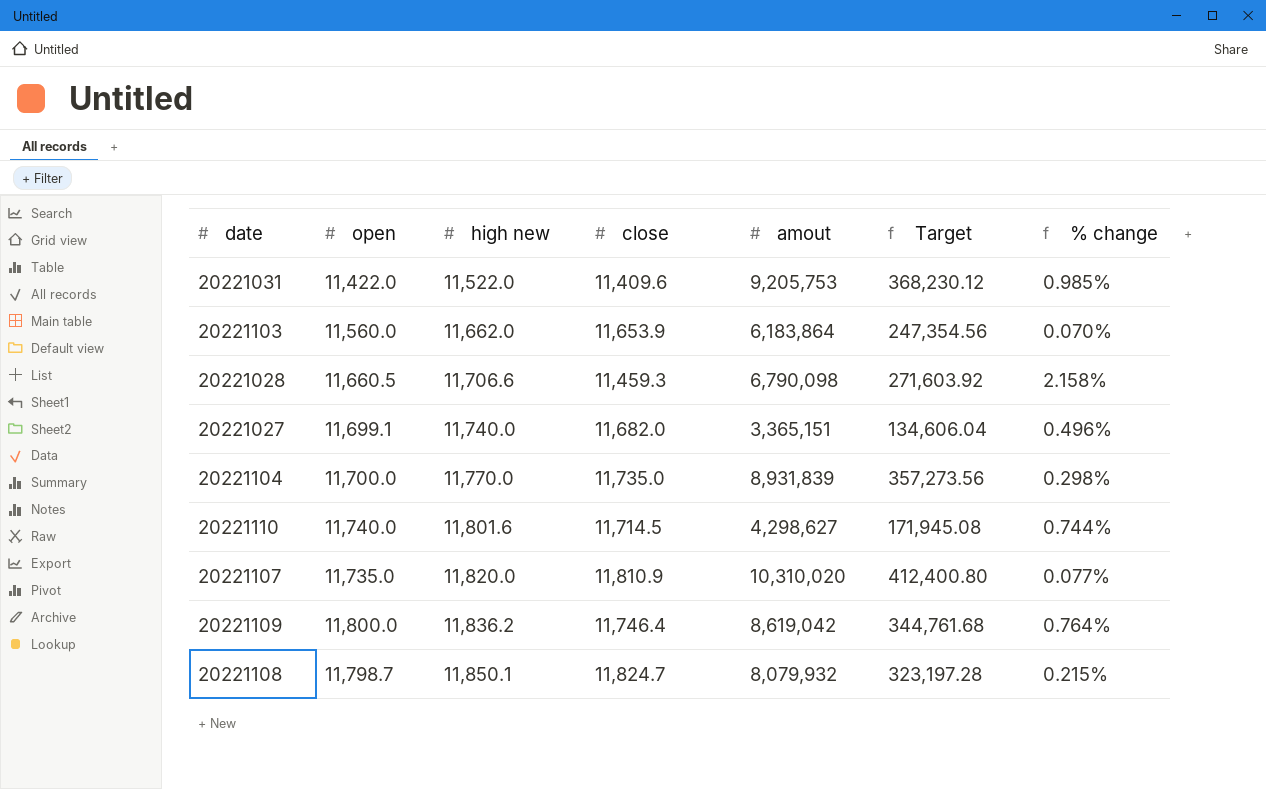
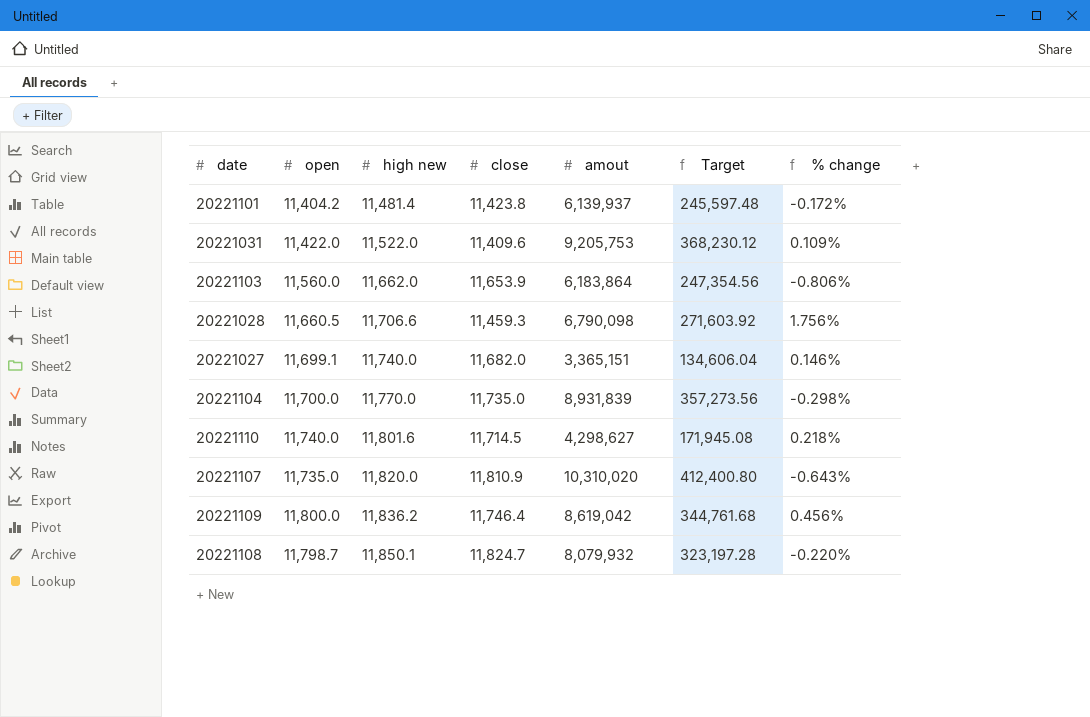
column % change | formula: ([high new] - [close]) / [close] -> ([open] - [close]) / [close]
row 20221101: none -> 11,404.2 | 11,481.4 | 11,423.8 | 6,139,937 | 245,597.48 | -0.172%

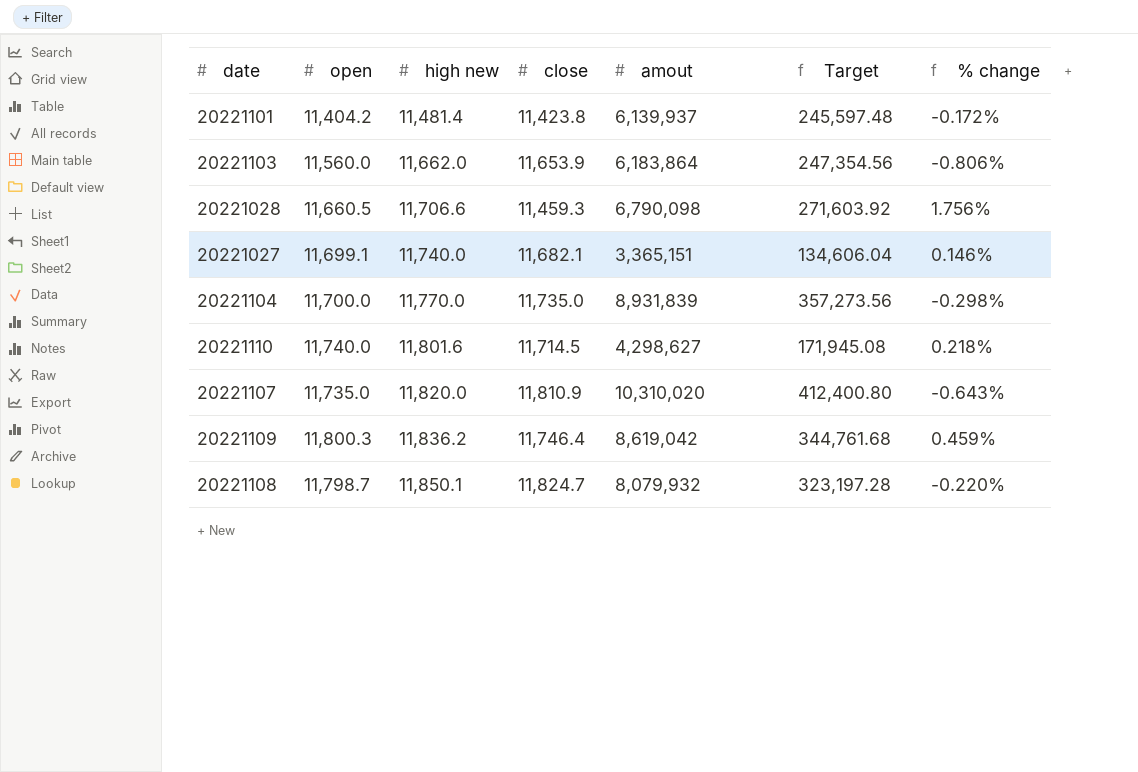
row 20221031: 11,422.0 | 11,522.0 | 11,409.6 | 9,205,753 | 368,230.12 | 0.109% -> none
20221027 | close: 11,682.0 -> 11,682.1
20221109 | open: 11,800.0 -> 11,800.3
20221109 | % change: 0.456% -> 0.459%

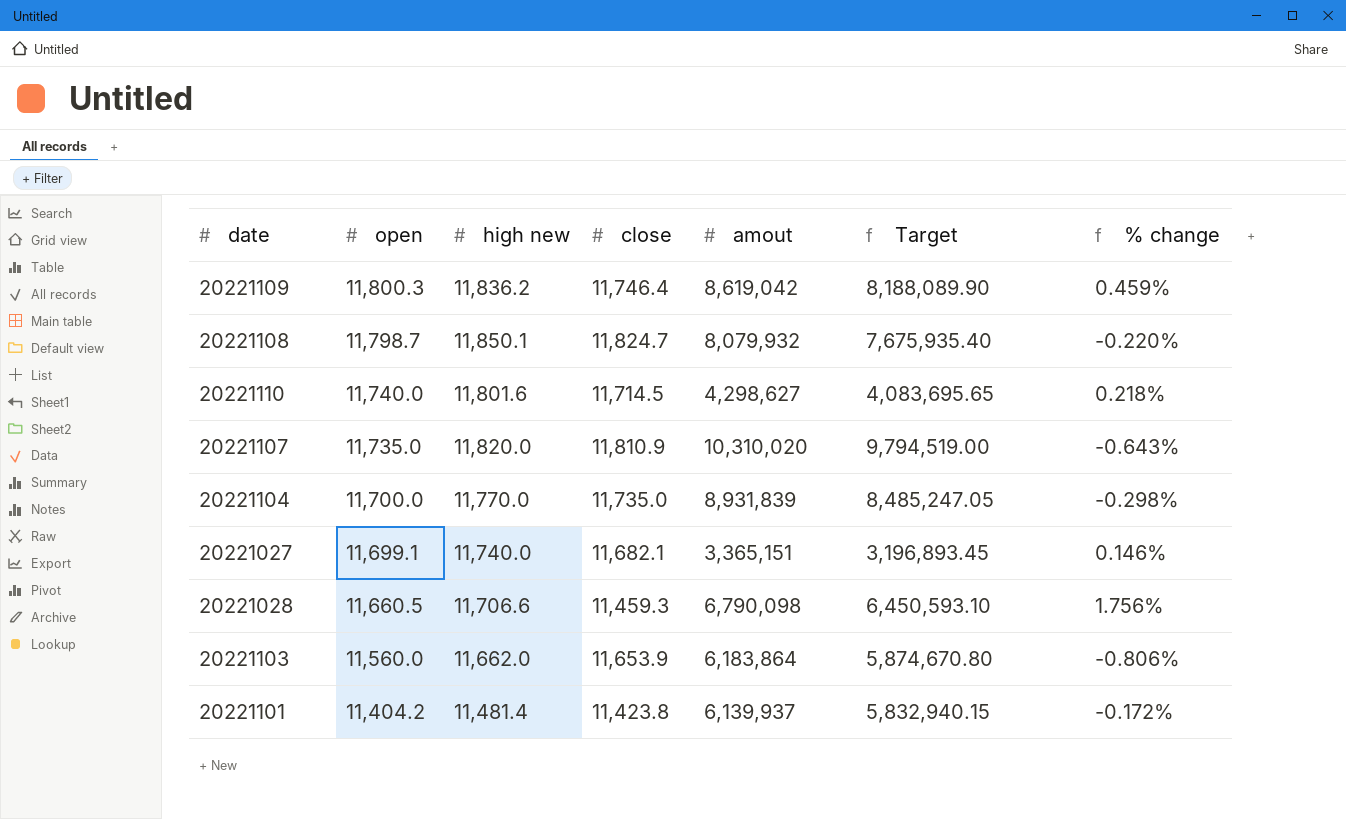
row order: high new ascending -> open descending
column Target | formula: [amout] * 0.04 -> [amout] * 0.95

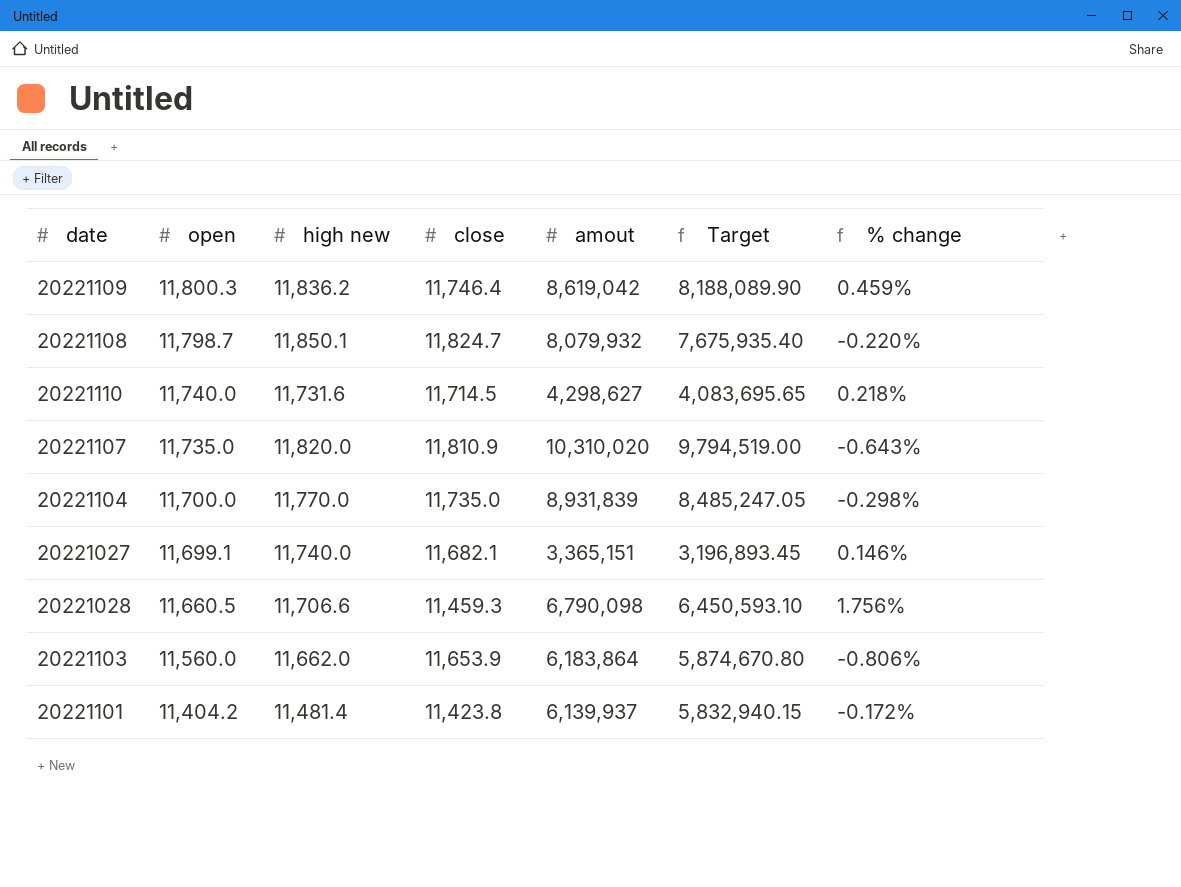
20221110 | high new: 11,801.6 -> 11,731.6

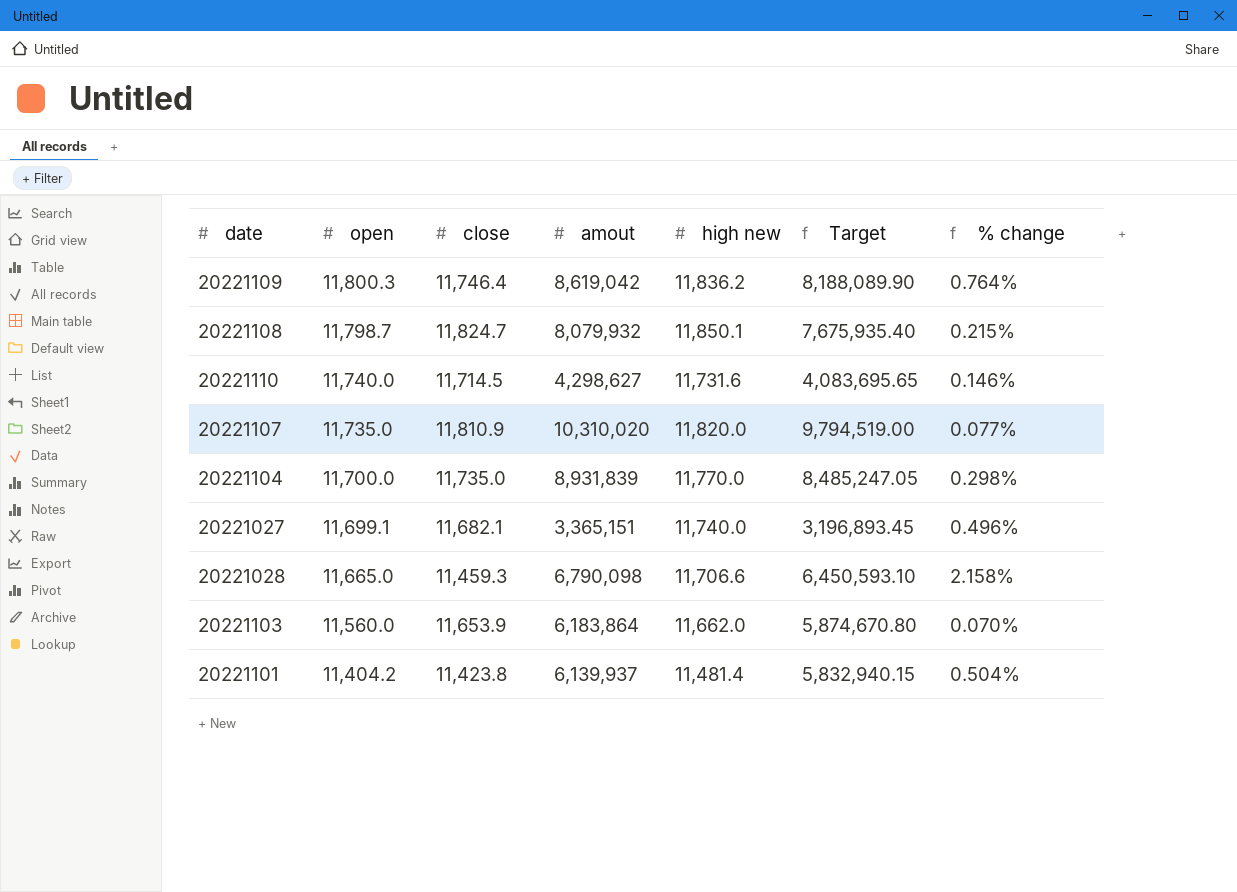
column high new | position: 3 -> 5
column % change | formula: ([open] - [close]) / [close] -> ([high new] - [close]) / [close]
20221028 | open: 11,660.5 -> 11,665.0

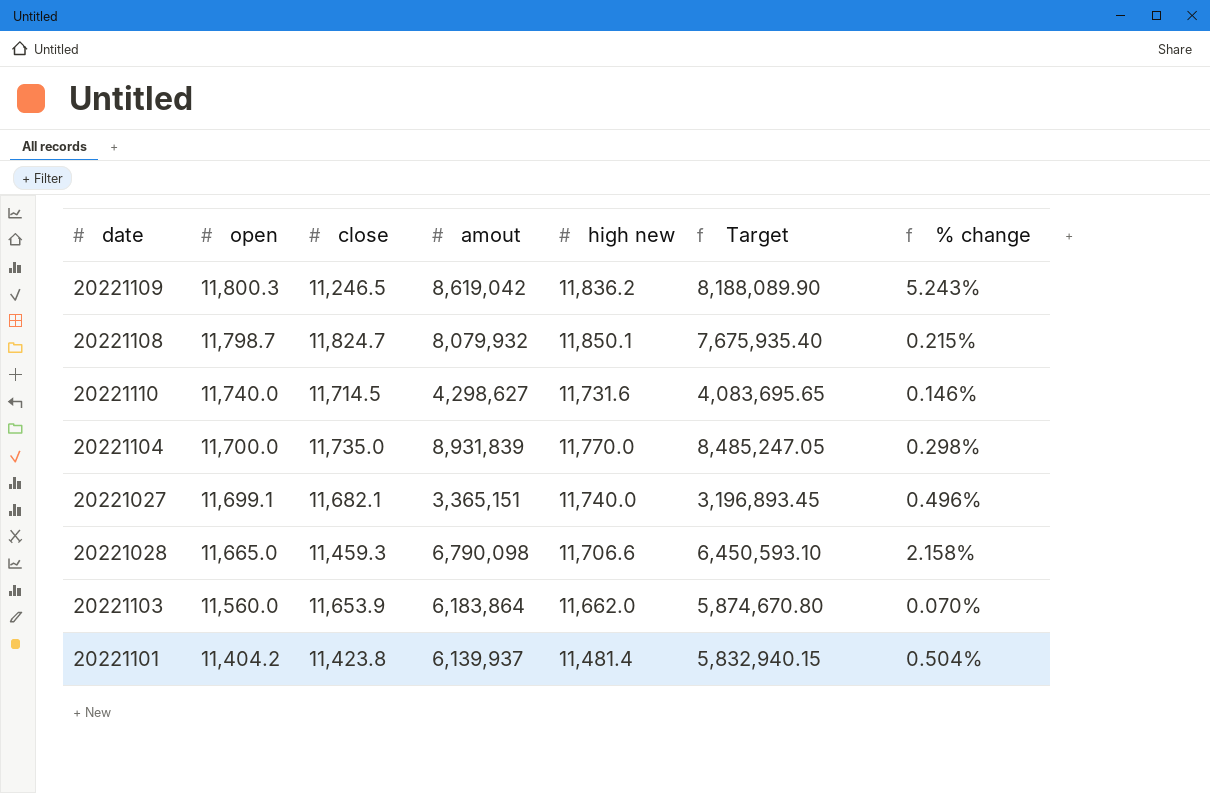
row 20221107: 11,735.0 | 11,810.9 | 10,310,020 | 11,820.0 | 9,794,519.00 | 0.077% -> none
20221109 | close: 11,746.4 -> 11,246.5
20221109 | % change: 0.764% -> 5.243%

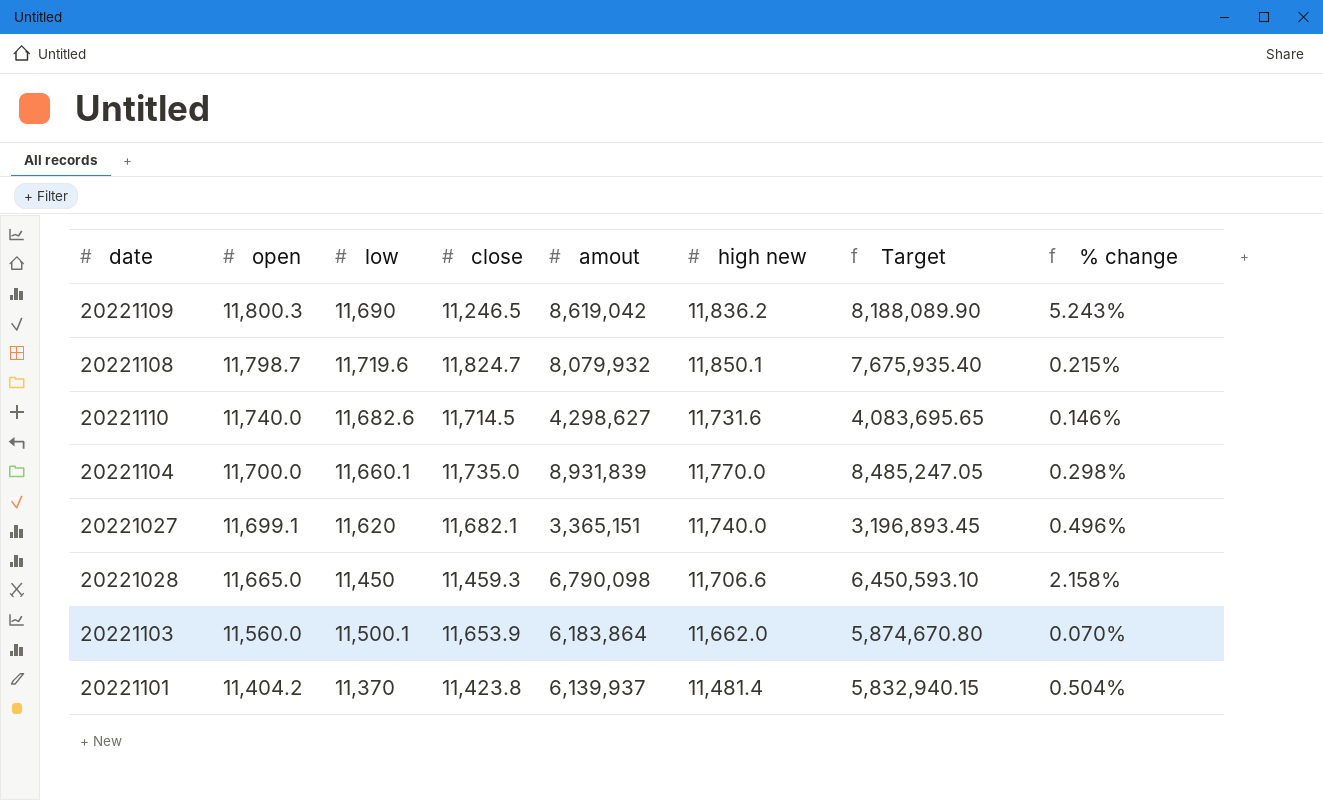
column low | position: none -> 3

